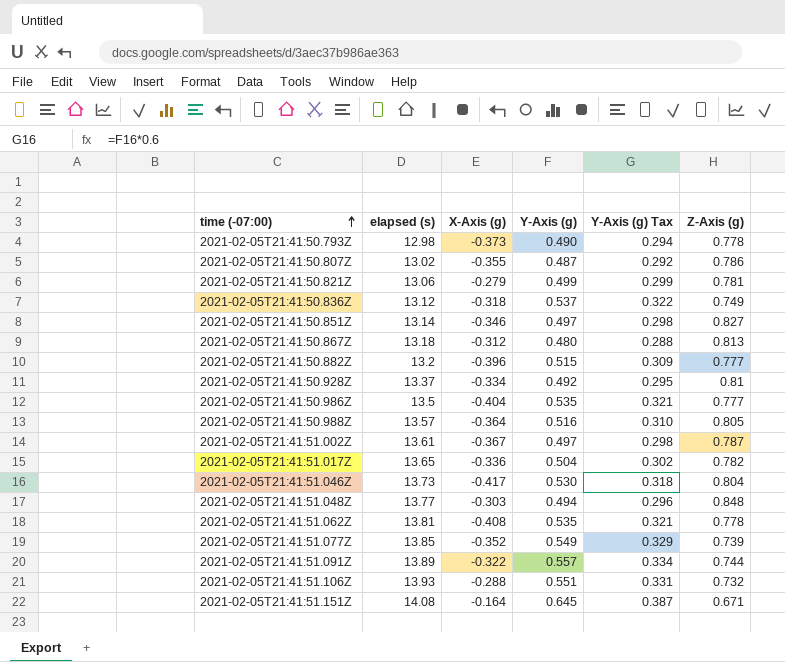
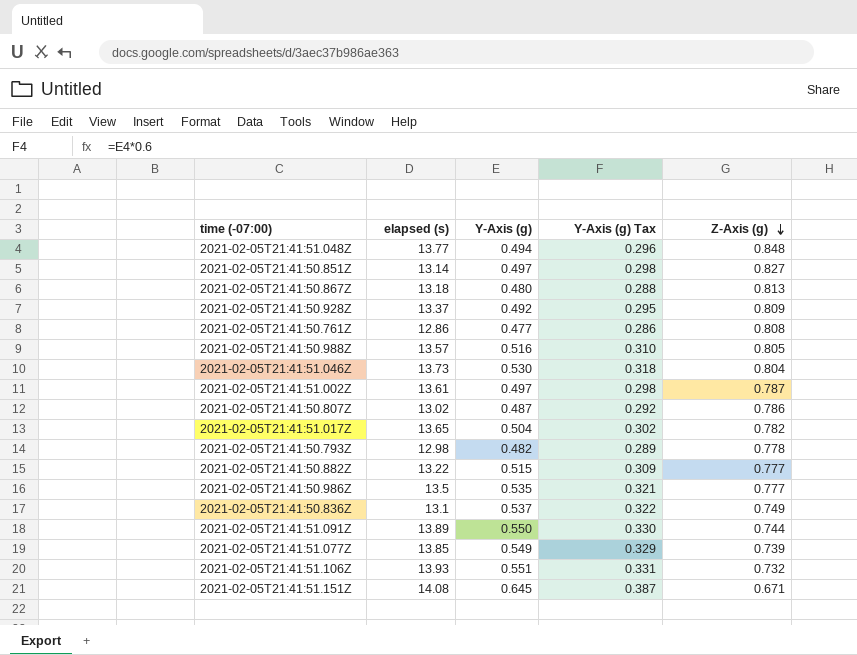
row order: time (-07:00) ascending -> Z-Axis (g) descending
column X-Axis (g) | position: 3 -> none
row 2021-02-05T21:41:50.821Z: 13.06 | -0.279 | 0.499 | 0.299 | 0.781 -> none
row 2021-02-05T21:41:51.062Z: 13.81 | -0.408 | 0.535 | 0.321 | 0.778 -> none
2021-02-05T21:41:50.928Z | Z-Axis (g): 0.81 -> 0.809
row 2021-02-05T21:41:50.761Z: none -> 12.86 | 0.477 | 0.286 | 0.808
2021-02-05T21:41:50.793Z | Y-Axis (g): 0.490 -> 0.482
2021-02-05T21:41:50.793Z | Y-Axis (g) Tax: 0.294 -> 0.289
2021-02-05T21:41:50.882Z | elapsed (s): 13.2 -> 13.22
2021-02-05T21:41:50.836Z | elapsed (s): 13.12 -> 13.1
2021-02-05T21:41:51.091Z | Y-Axis (g): 0.557 -> 0.550
2021-02-05T21:41:51.091Z | Y-Axis (g) Tax: 0.334 -> 0.330

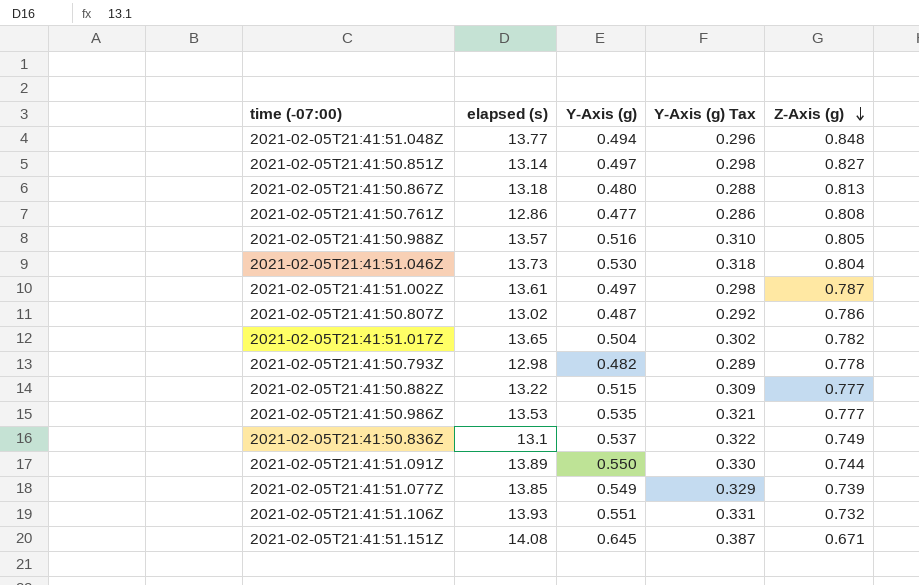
row 2021-02-05T21:41:50.928Z: 13.37 | 0.492 | 0.295 | 0.809 -> none
2021-02-05T21:41:50.986Z | elapsed (s): 13.5 -> 13.53

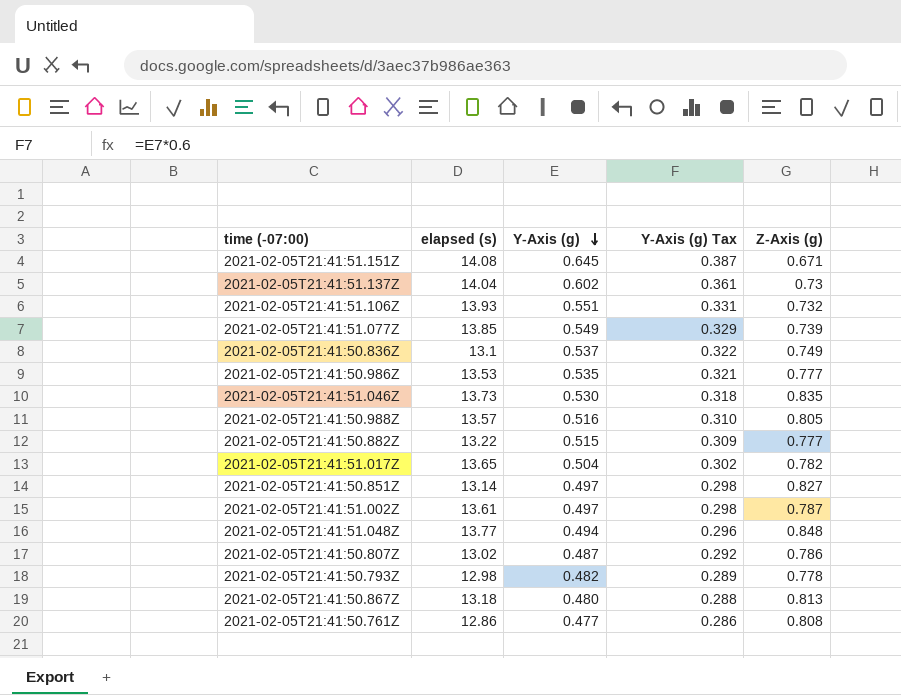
row order: Z-Axis (g) descending -> Y-Axis (g) descending
row 2021-02-05T21:41:51.091Z: 13.89 | 0.550 | 0.330 | 0.744 -> none
row 2021-02-05T21:41:51.137Z: none -> 14.04 | 0.602 | 0.361 | 0.73
2021-02-05T21:41:51.046Z | Z-Axis (g): 0.804 -> 0.835

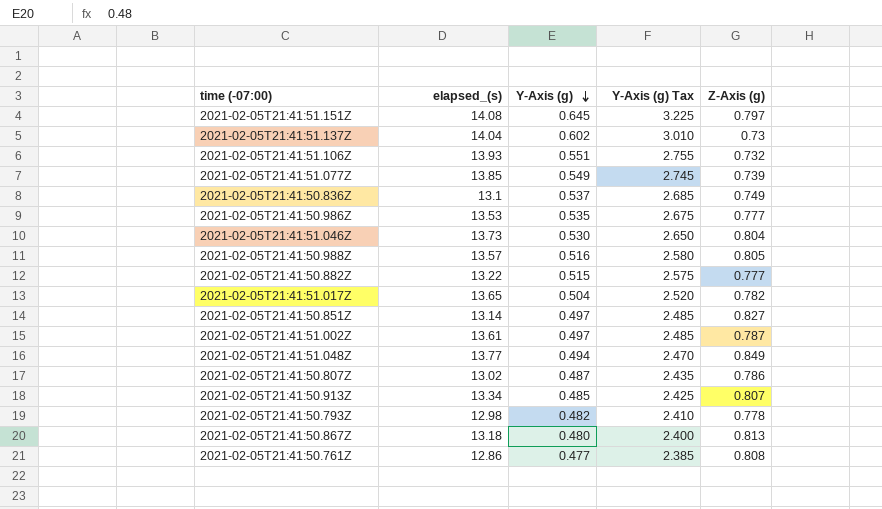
column name: elapsed (s) -> elapsed_(s)
column Y-Axis (g) Tax | formula: [Y-Axis (g)] * 0.6 -> [Y-Axis (g)] * 5
2021-02-05T21:41:51.151Z | Z-Axis (g): 0.671 -> 0.797
2021-02-05T21:41:51.046Z | Z-Axis (g): 0.835 -> 0.804
2021-02-05T21:41:51.048Z | Z-Axis (g): 0.848 -> 0.849
row 2021-02-05T21:41:50.913Z: none -> 13.34 | 0.485 | 2.425 | 0.807

